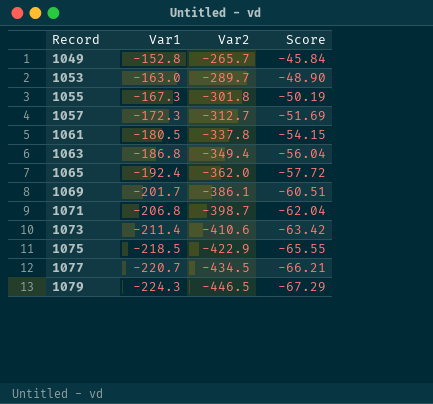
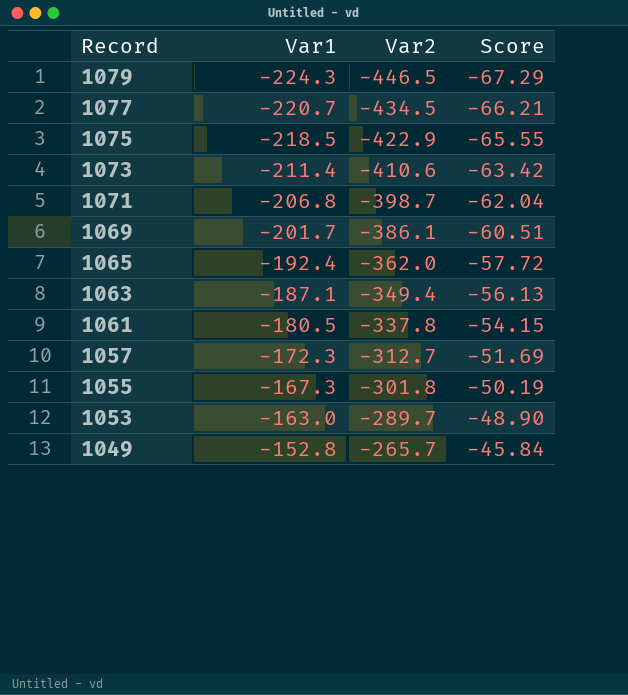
row order: Record ascending -> Record descending
1063 | Var1: -186.8 -> -187.1
1063 | Score: -56.04 -> -56.13

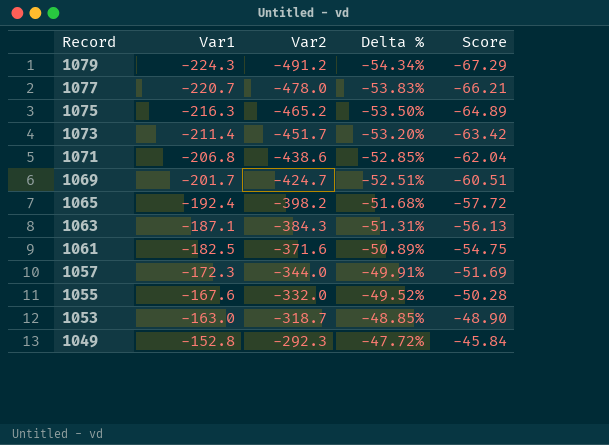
column Delta % | formula: none -> ([Var1] - [Var2]) / [Var2]
1079 | Var2: -446.5 -> -491.2
1077 | Var2: -434.5 -> -478.0
1075 | Var1: -218.5 -> -216.3
1075 | Var2: -422.9 -> -465.2
1075 | Score: -65.55 -> -64.89
1073 | Var2: -410.6 -> -451.7
1071 | Var2: -398.7 -> -438.6
1069 | Var2: -386.1 -> -424.7
1065 | Var2: -362.0 -> -398.2
1063 | Var2: -349.4 -> -384.3
1061 | Var1: -180.5 -> -182.5
1061 | Var2: -337.8 -> -371.6
1061 | Score: -54.15 -> -54.75
1057 | Var2: -312.7 -> -344.0
1055 | Var1: -167.3 -> -167.6
1055 | Var2: -301.8 -> -332.0
1055 | Score: -50.19 -> -50.28
1053 | Var2: -289.7 -> -318.7
1049 | Var2: -265.7 -> -292.3

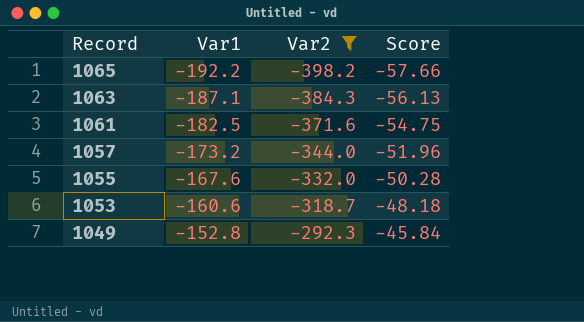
filter: none -> Var2 >= -398.2
column Delta % | formula: ([Var1] - [Var2]) / [Var2] -> none
1065 | Var1: -192.4 -> -192.2
1065 | Score: -57.72 -> -57.66
1057 | Var1: -172.3 -> -173.2
1057 | Score: -51.69 -> -51.96
1053 | Var1: -163.0 -> -160.6
1053 | Score: -48.90 -> -48.18

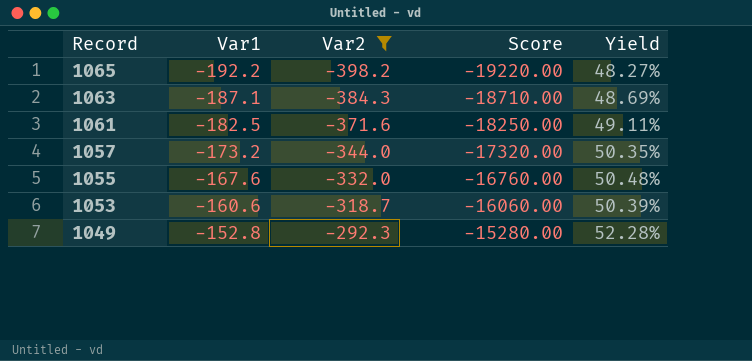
column Score | formula: [Var1] * 0.3 -> [Var1] * 100
column Yield | formula: none -> [Var1] / [Var2]

